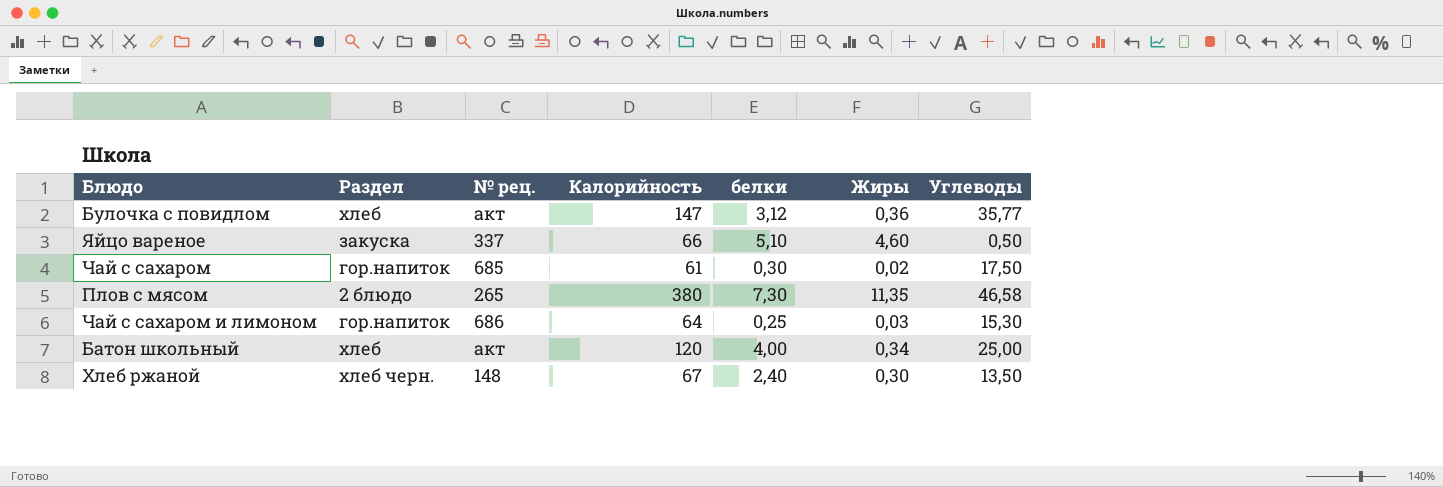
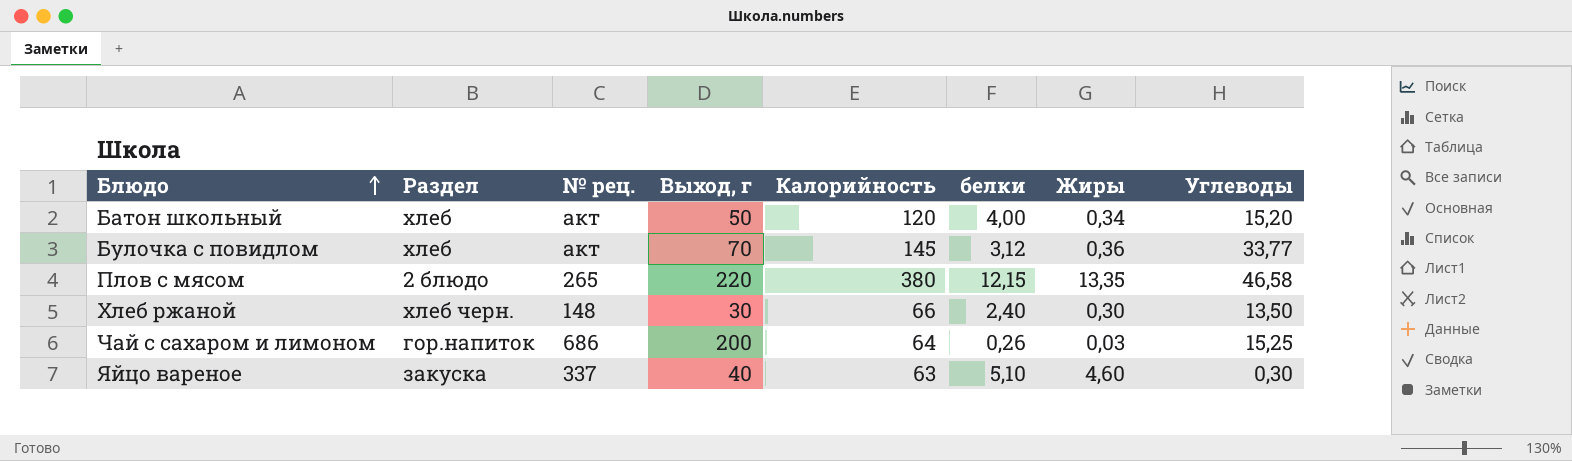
row order: none -> Блюдо ascending
column Выход, г | position: none -> 4
row Чай с сахаром: гор.напиток | 685 | 61 | 0,30 | 0,02 | 17,50 -> none
Батон школьный | Углеводы: 25,00 -> 15,20
Булочка с повидлом | Калорийность: 147 -> 145
Булочка с повидлом | Углеводы: 35,77 -> 33,77
Плов с мясом | белки: 7,30 -> 12,15
Плов с мясом | Жиры: 11,35 -> 13,35
Хлеб ржаной | Калорийность: 67 -> 66
Чай с сахаром и лимоном | белки: 0,25 -> 0,26
Чай с сахаром и лимоном | Углеводы: 15,30 -> 15,25
Яйцо вареное | Калорийность: 66 -> 63
Яйцо вареное | Углеводы: 0,50 -> 0,30

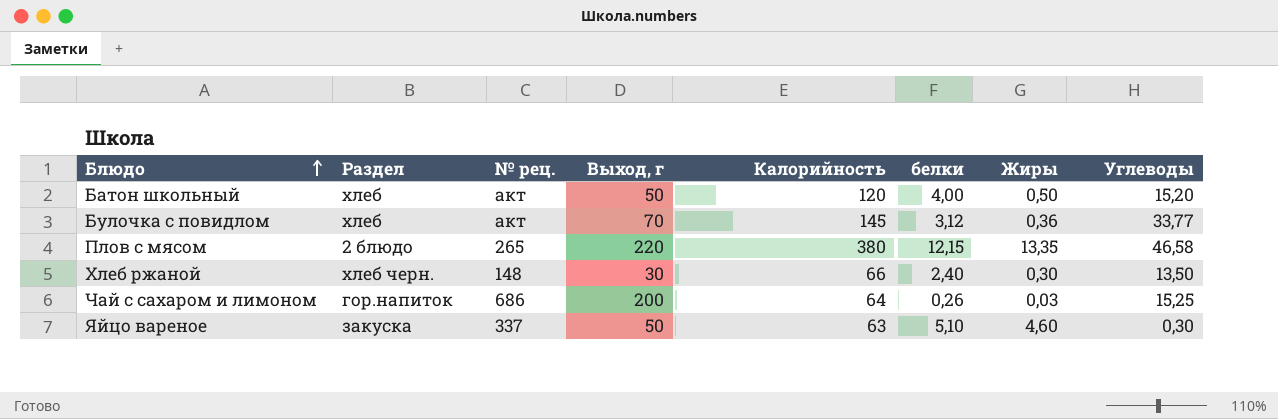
Батон школьный | Жиры: 0,34 -> 0,50
Яйцо вареное | Выход, г: 40 -> 50

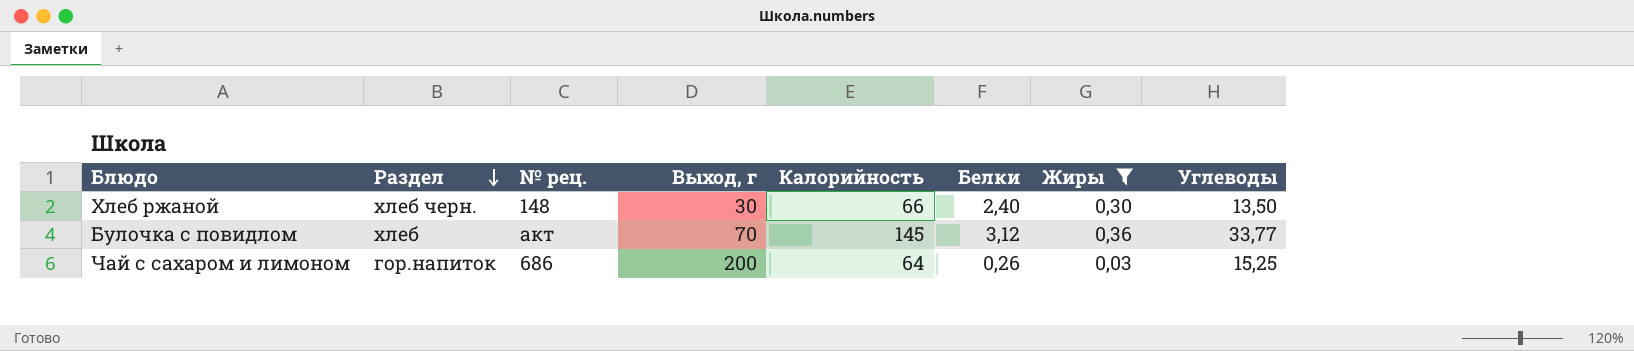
filter: none -> Жиры <= 0,36
row order: Блюдо ascending -> Раздел descending
column name: белки -> Белки

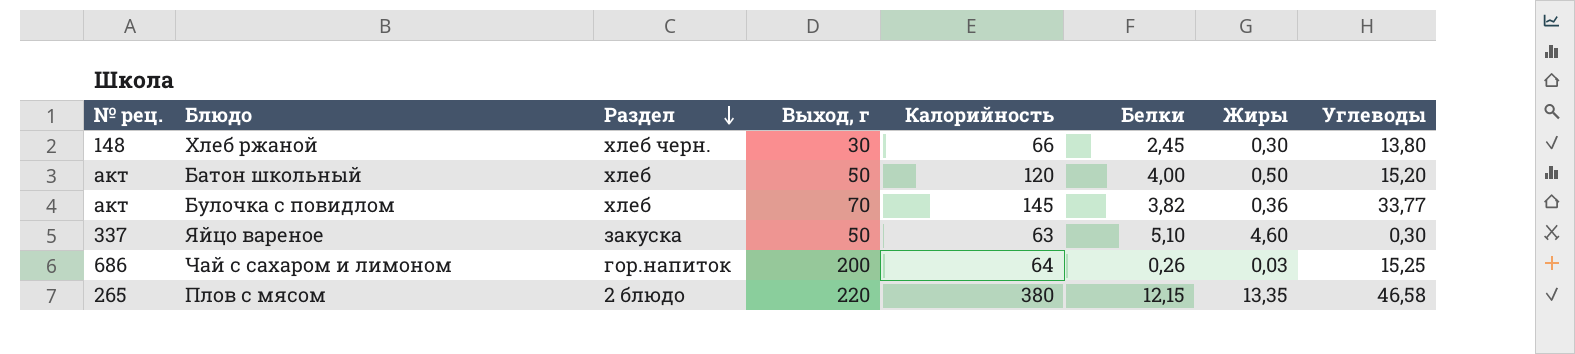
filter: Жиры <= 0,36 -> none
column № рец. | position: 3 -> 1
Хлеб ржаной | Белки: 2,40 -> 2,45
Хлеб ржаной | Углеводы: 13,50 -> 13,80
Булочка с повидлом | Белки: 3,12 -> 3,82

